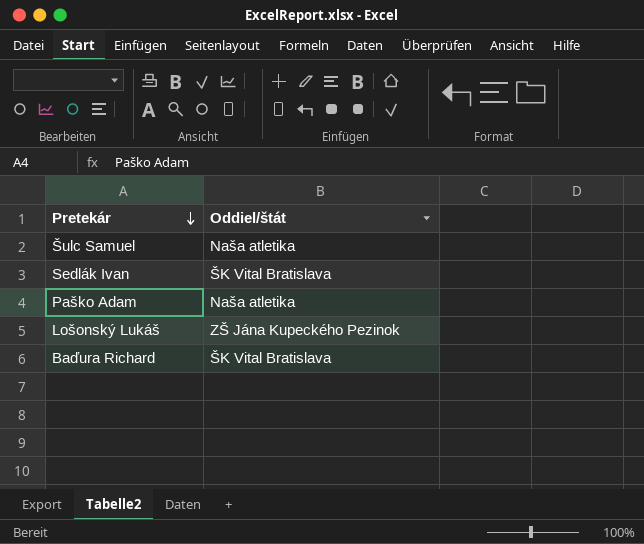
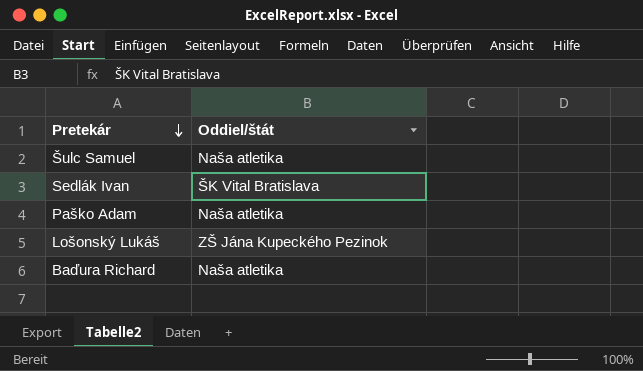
Baďura Richard | Oddiel/štát: ŠK Vital Bratislava -> Naša atletika

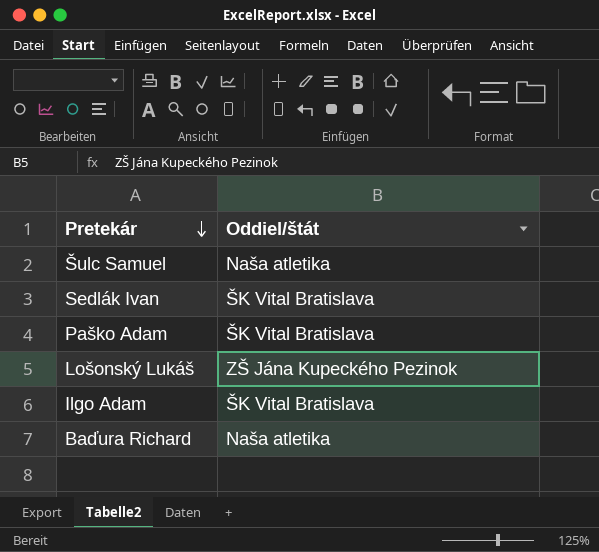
Paško Adam | Oddiel/štát: Naša atletika -> ŠK Vital Bratislava
row Ilgo Adam: none -> ŠK Vital Bratislava

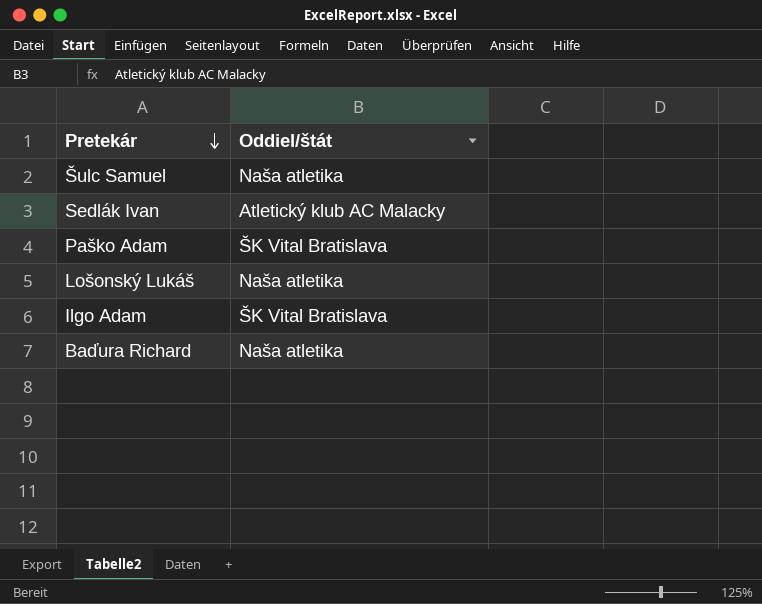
Sedlák Ivan | Oddiel/štát: ŠK Vital Bratislava -> Atletický klub AC Malacky
Lošonský Lukáš | Oddiel/štát: ZŠ Jána Kupeckého Pezinok -> Naša atletika

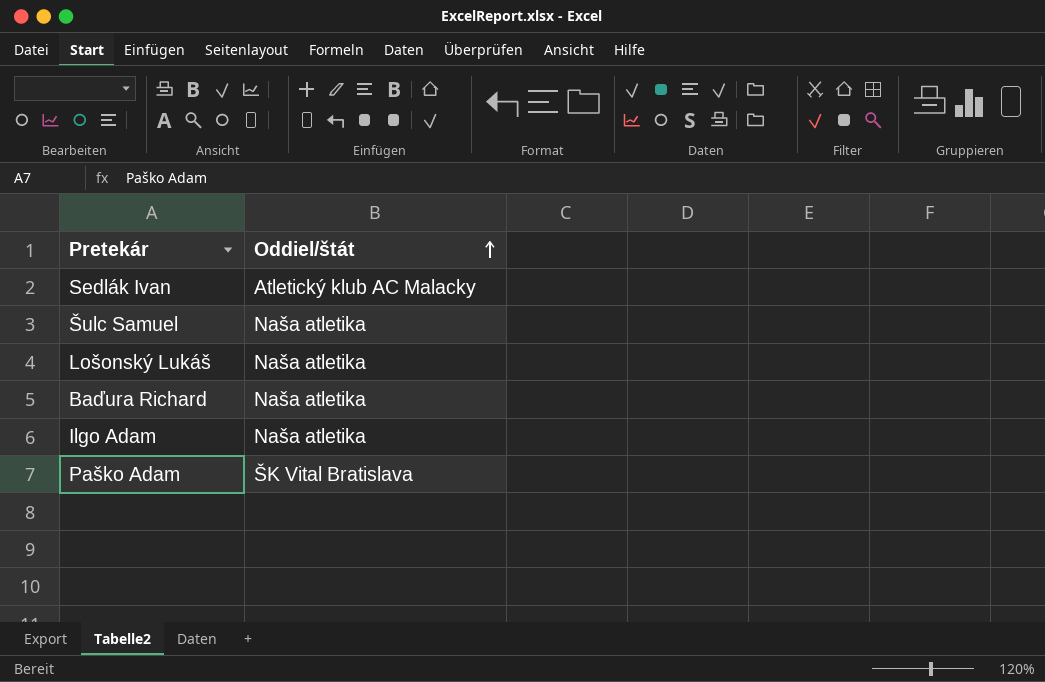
row order: Pretekár descending -> Oddiel/štát ascending
Ilgo Adam | Oddiel/štát: ŠK Vital Bratislava -> Naša atletika

